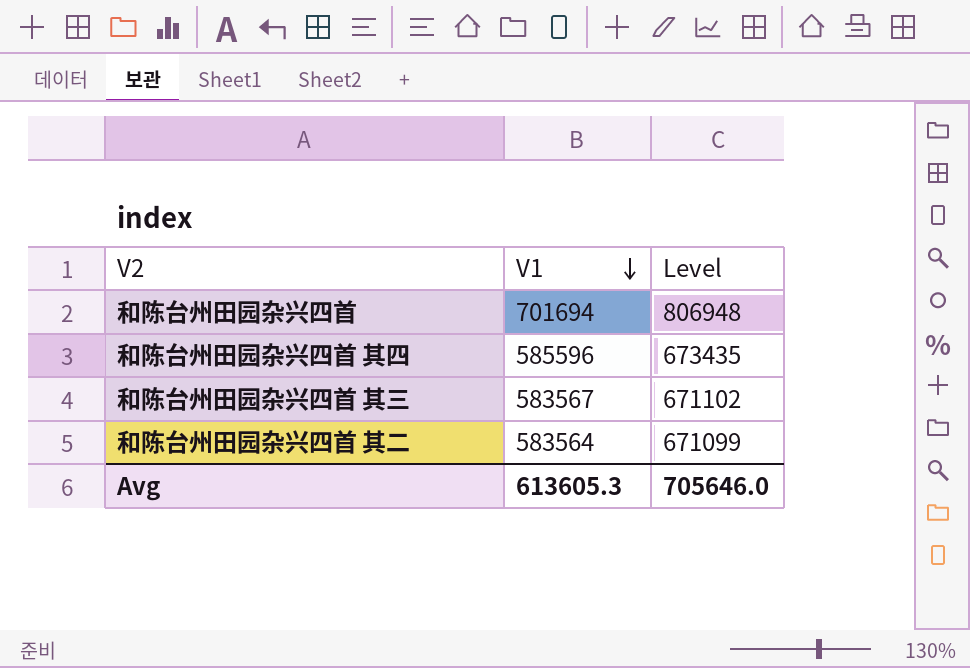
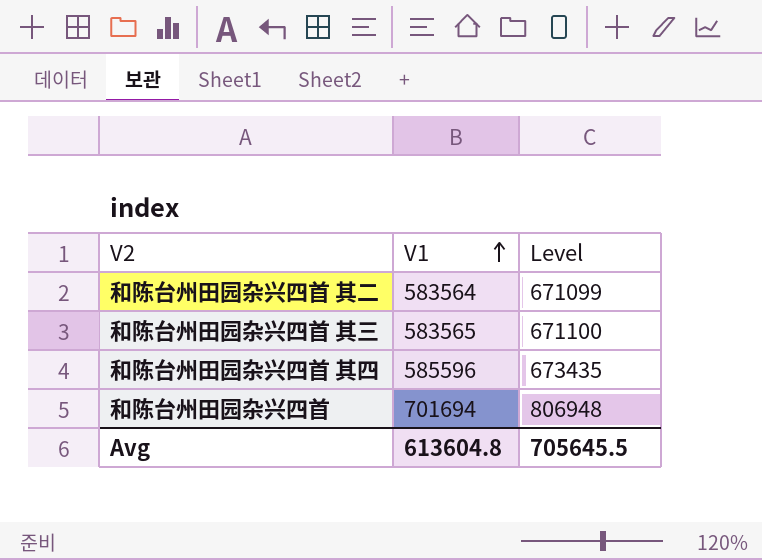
row order: V1 descending -> V1 ascending
和陈台州田园杂兴四首 其三 | V1: 583567 -> 583565
和陈台州田园杂兴四首 其三 | Level: 671102 -> 671100
Avg | V1: 613605.3 -> 613604.8
Avg | Level: 705646.0 -> 705645.5

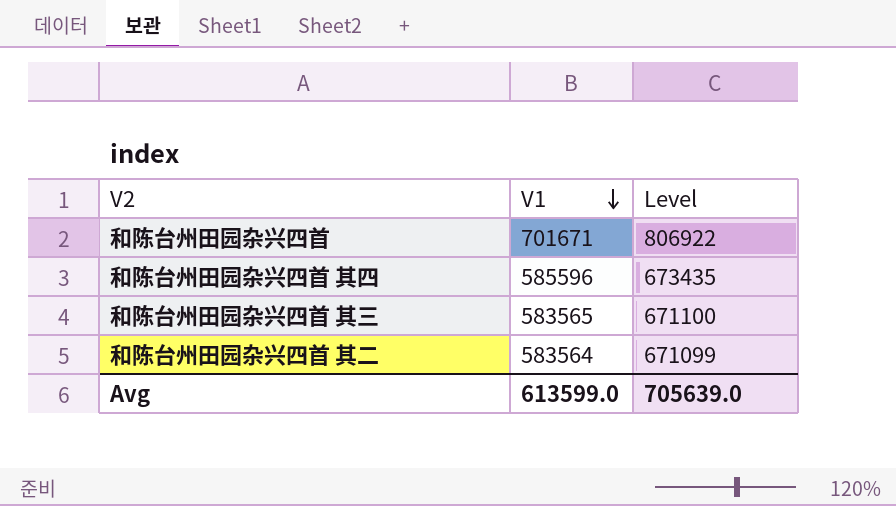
row order: V1 ascending -> V1 descending
和陈台州田园杂兴四首 | V1: 701694 -> 701671
和陈台州田园杂兴四首 | Level: 806948 -> 806922
Avg | V1: 613604.8 -> 613599.0
Avg | Level: 705645.5 -> 705639.0

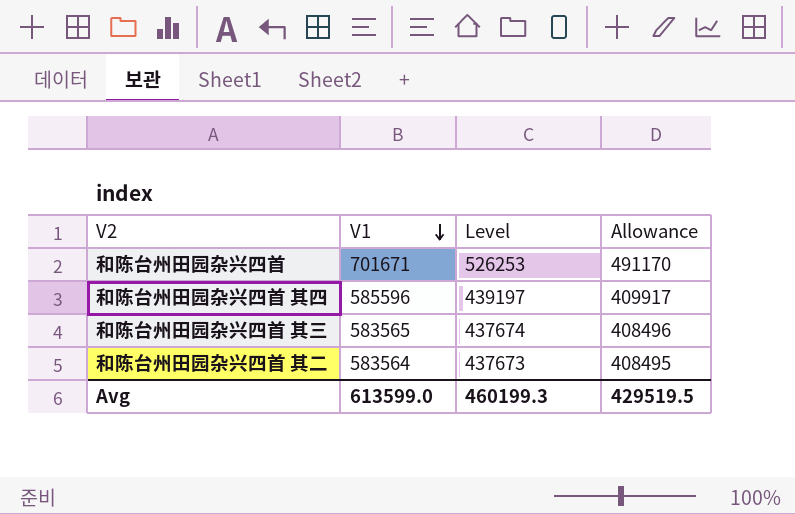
column Level | formula: [V1] * 1.15 -> [V1] * 0.75
column Allowance | formula: none -> [V1] * 0.7
Avg | Level: 705639.0 -> 460199.3

